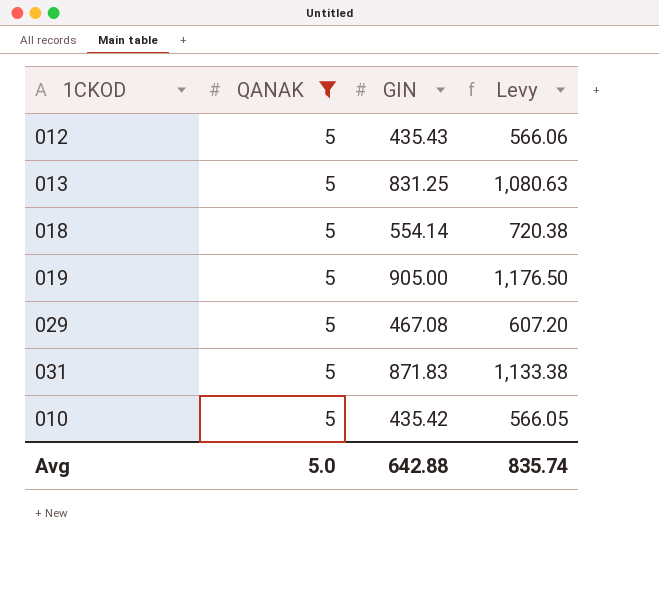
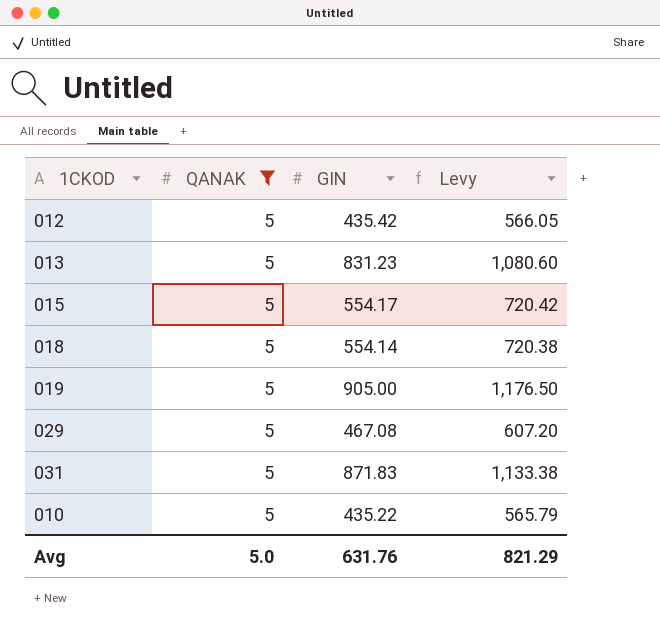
012 | GIN: 435.43 -> 435.42
012 | Levy: 566.06 -> 566.05
013 | GIN: 831.25 -> 831.23
013 | Levy: 1,080.63 -> 1,080.60
row 015: none -> 5 | 554.17 | 720.42
010 | GIN: 435.42 -> 435.22
010 | Levy: 566.05 -> 565.79
Avg | GIN: 642.88 -> 631.76
Avg | Levy: 835.74 -> 821.29

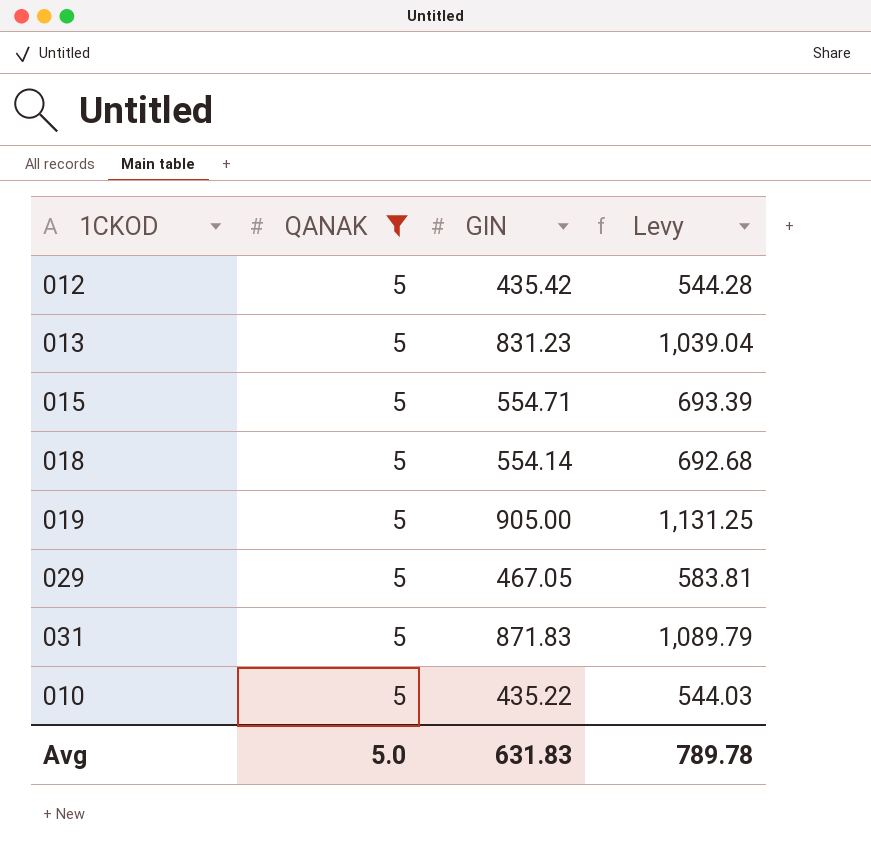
column Levy | formula: [GIN] * 1.3 -> [GIN] * 1.25
015 | GIN: 554.17 -> 554.71
029 | GIN: 467.08 -> 467.05
Avg | GIN: 631.76 -> 631.83
Avg | Levy: 821.29 -> 789.78

